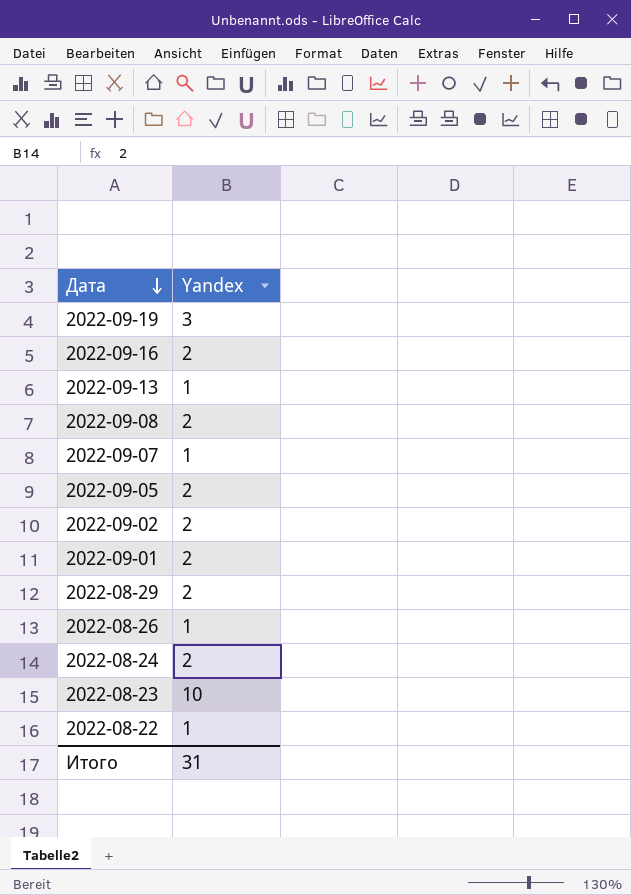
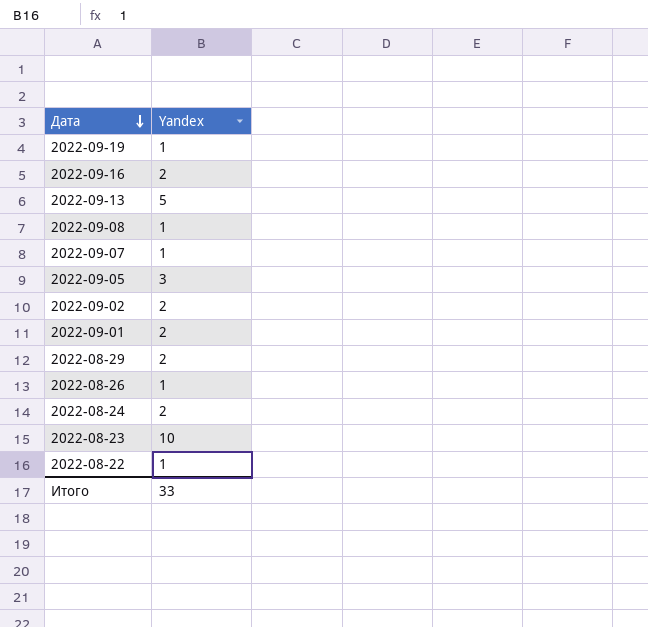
2022-09-19 | Yandex: 3 -> 1
2022-09-13 | Yandex: 1 -> 5
2022-09-08 | Yandex: 2 -> 1
2022-09-05 | Yandex: 2 -> 3
Итого | Yandex: 31 -> 33

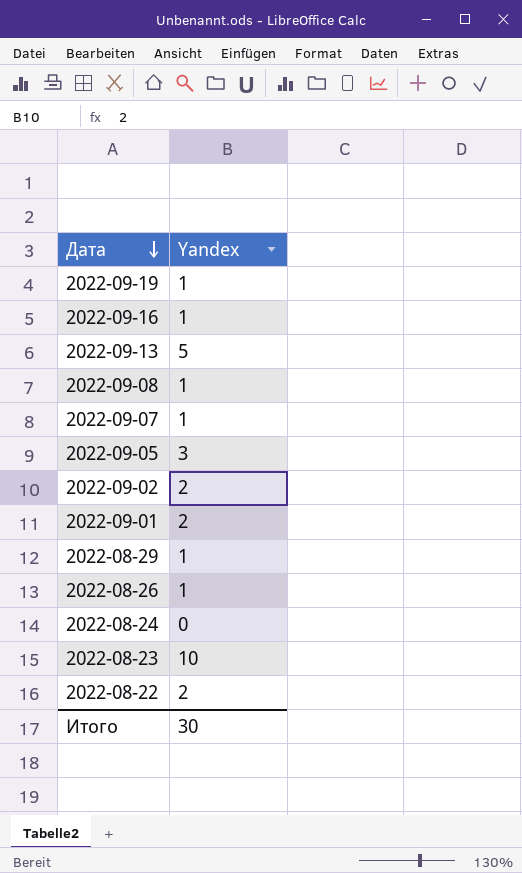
2022-09-16 | Yandex: 2 -> 1
2022-08-29 | Yandex: 2 -> 1
2022-08-24 | Yandex: 2 -> 0
2022-08-22 | Yandex: 1 -> 2
Итого | Yandex: 33 -> 30

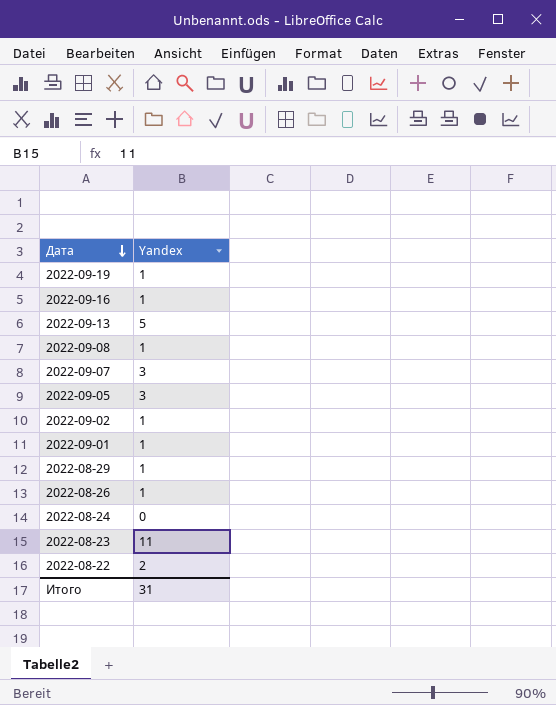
2022-09-07 | Yandex: 1 -> 3
2022-09-02 | Yandex: 2 -> 1
2022-09-01 | Yandex: 2 -> 1
2022-08-23 | Yandex: 10 -> 11
Итого | Yandex: 30 -> 31

